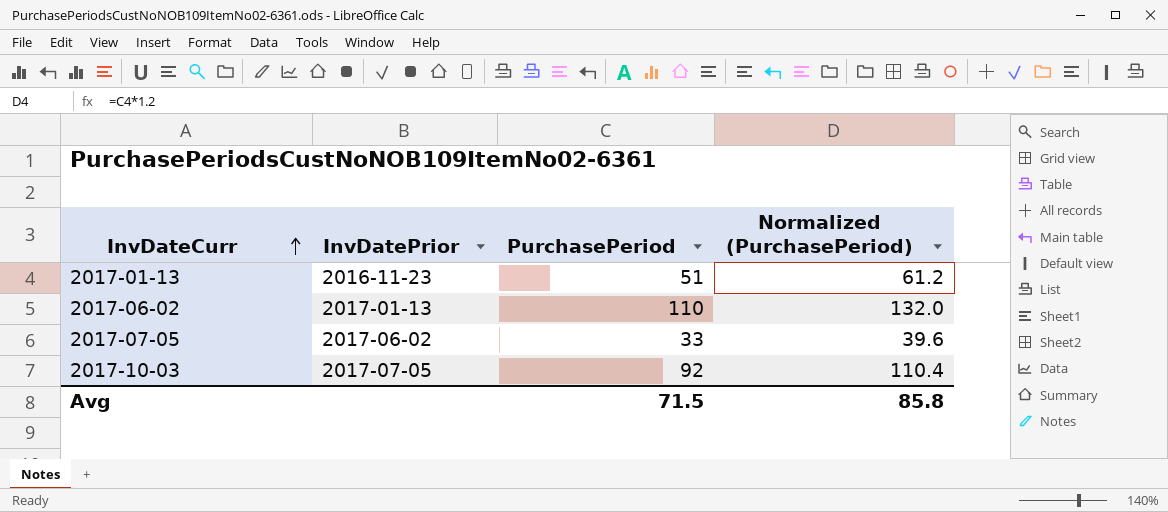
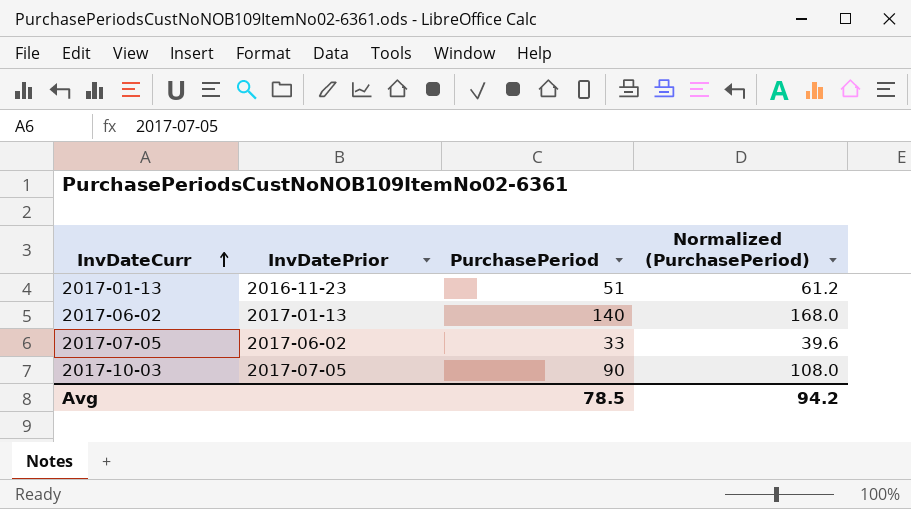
2017-06-02 | PurchasePeriod: 110 -> 140
2017-06-02 | Normalized (PurchasePeriod): 132.0 -> 168.0
2017-10-03 | PurchasePeriod: 92 -> 90
2017-10-03 | Normalized (PurchasePeriod): 110.4 -> 108.0
Avg | PurchasePeriod: 71.5 -> 78.5
Avg | Normalized (PurchasePeriod): 85.8 -> 94.2

